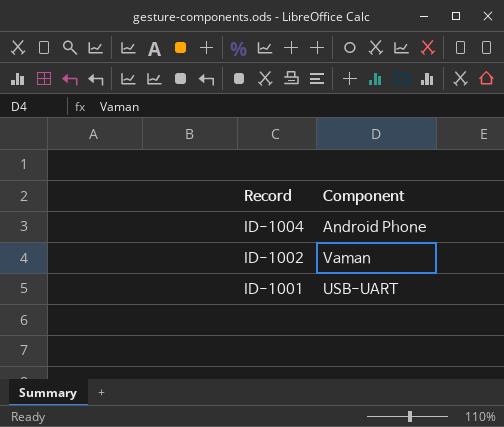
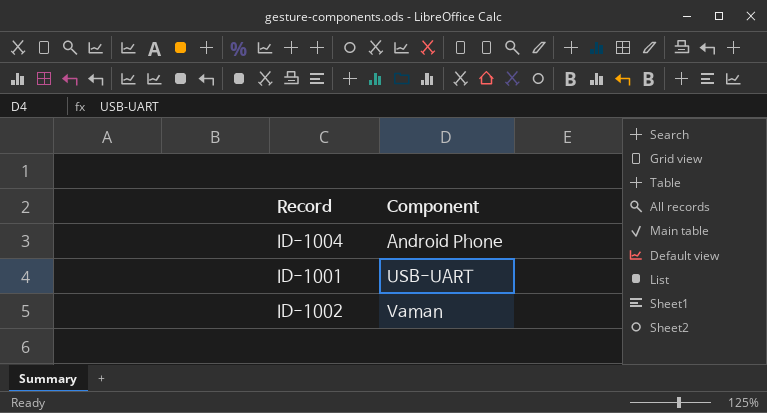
row order: Record descending -> Component ascending

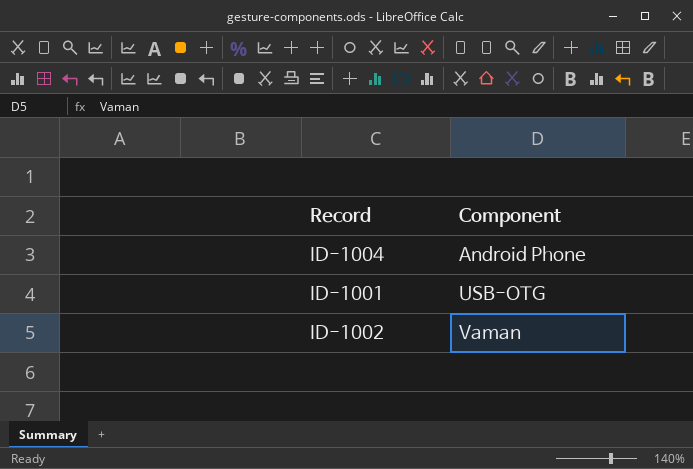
ID-1001 | Component: USB-UART -> USB-OTG

